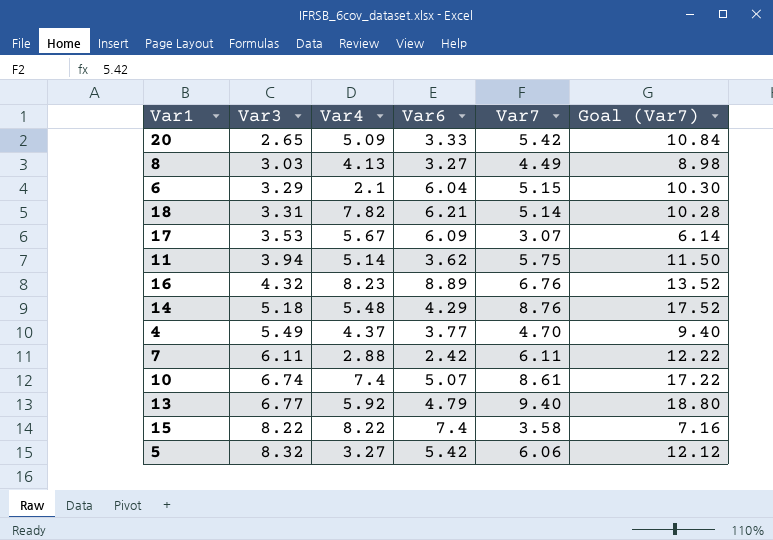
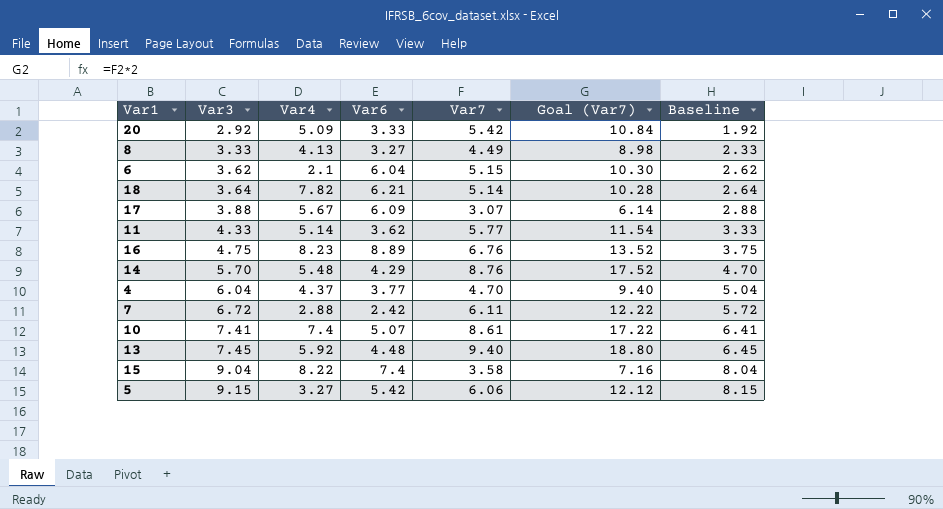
column Baseline | formula: none -> [Var3] - 1
20 | Var3: 2.65 -> 2.92
8 | Var3: 3.03 -> 3.33
6 | Var3: 3.29 -> 3.62
18 | Var3: 3.31 -> 3.64
17 | Var3: 3.53 -> 3.88
11 | Var3: 3.94 -> 4.33
11 | Var7: 5.75 -> 5.77
11 | Goal (Var7): 11.50 -> 11.54
16 | Var3: 4.32 -> 4.75
14 | Var3: 5.18 -> 5.70
4 | Var3: 5.49 -> 6.04
7 | Var3: 6.11 -> 6.72
10 | Var3: 6.74 -> 7.41
13 | Var3: 6.77 -> 7.45
13 | Var6: 4.79 -> 4.48
15 | Var3: 8.22 -> 9.04
5 | Var3: 8.32 -> 9.15

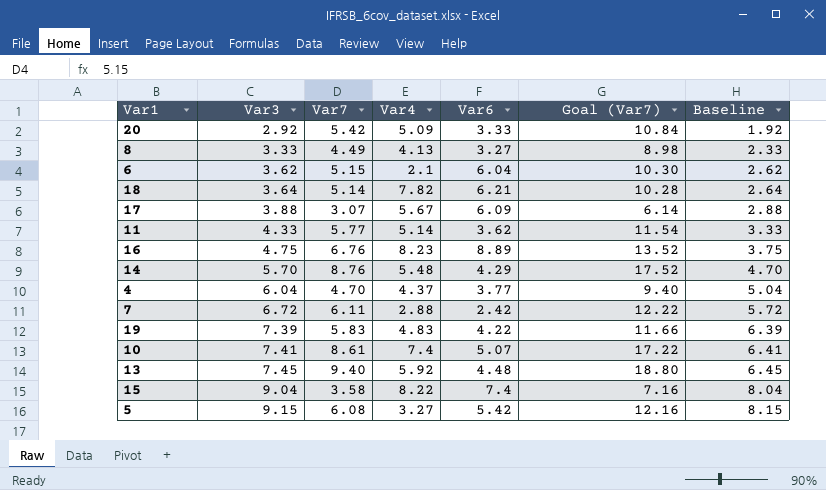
column Var7 | position: 5 -> 3
row 19: none -> 7.39 | 5.83 | 4.83 | 4.22 | 11.66 | 6.39
5 | Var7: 6.06 -> 6.08
5 | Goal (Var7): 12.12 -> 12.16

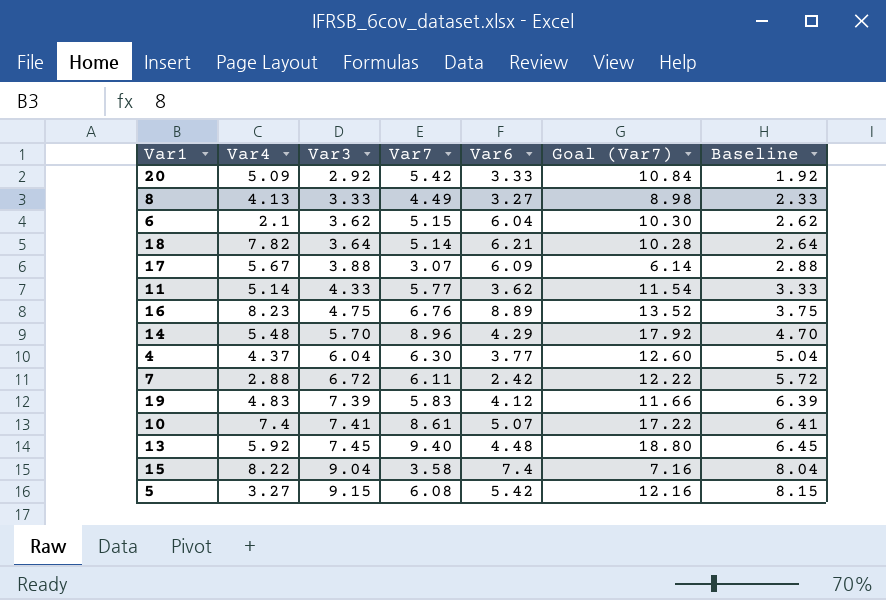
column Var4 | position: 4 -> 2
14 | Var7: 8.76 -> 8.96
14 | Goal (Var7): 17.52 -> 17.92
4 | Var7: 4.70 -> 6.30
4 | Goal (Var7): 9.40 -> 12.60
19 | Var6: 4.22 -> 4.12

